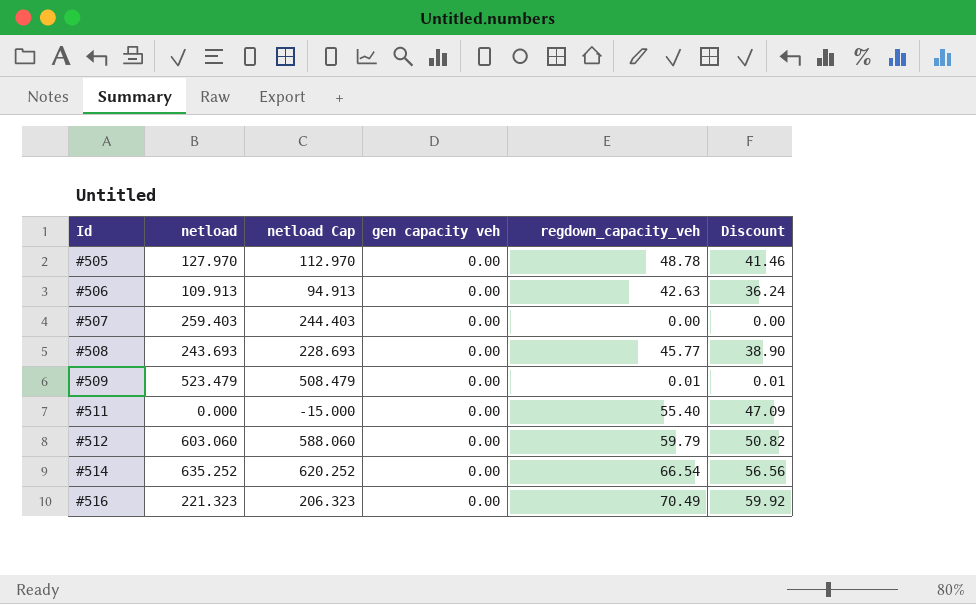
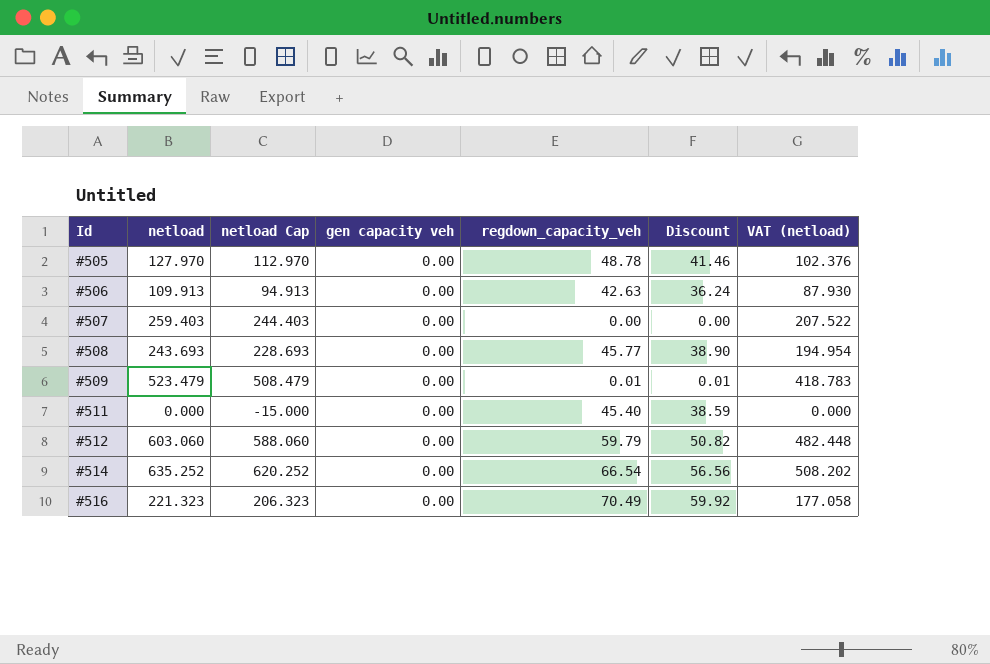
column VAT (netload) | formula: none -> [netload] * 0.8
#511 | regdown_capacity_veh: 55.40 -> 45.40
#511 | Discount: 47.09 -> 38.59

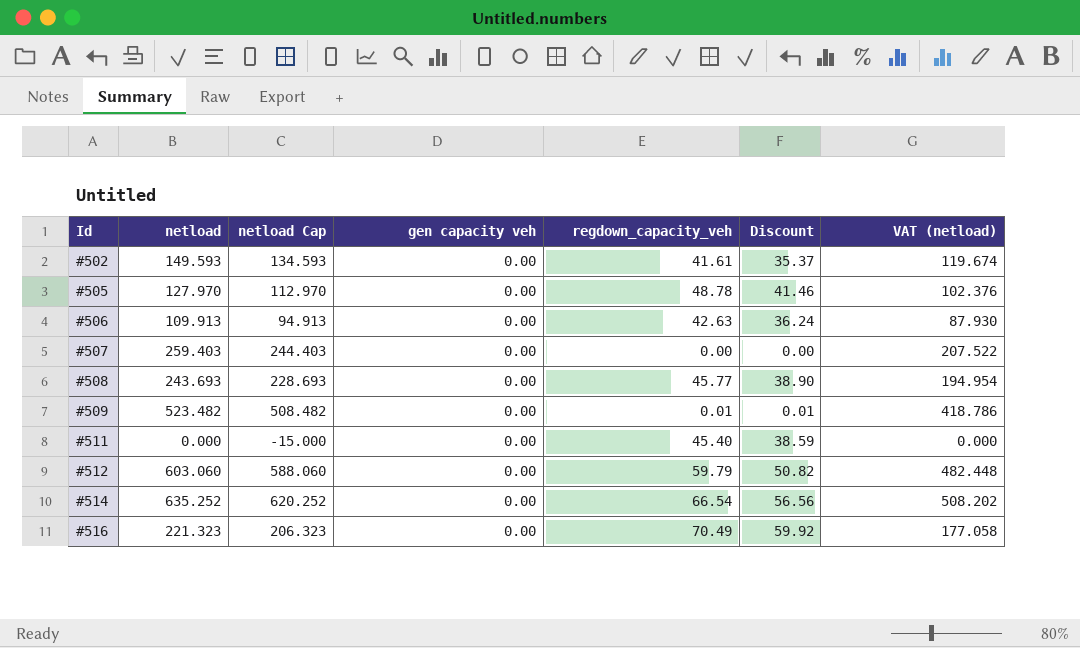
row #502: none -> 149.593 | 134.593 | 0.00 | 41.61 | 35.37 | 119.674
#509 | netload: 523.479 -> 523.482
#509 | netload Cap: 508.479 -> 508.482
#509 | VAT (netload): 418.783 -> 418.786

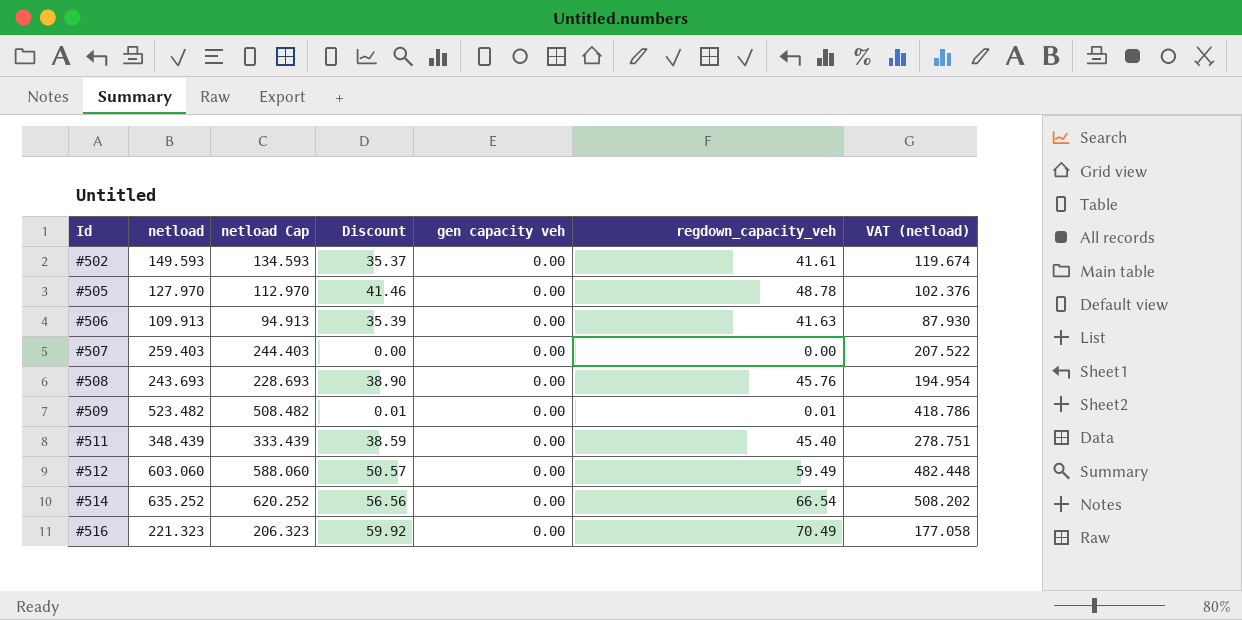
column Discount | position: 6 -> 4
#506 | Discount: 36.24 -> 35.39
#506 | regdown_capacity_veh: 42.63 -> 41.63
#508 | regdown_capacity_veh: 45.77 -> 45.76
#511 | netload: 0.000 -> 348.439
#511 | netload Cap: -15.000 -> 333.439
#511 | VAT (netload): 0.000 -> 278.751
#512 | Discount: 50.82 -> 50.57
#512 | regdown_capacity_veh: 59.79 -> 59.49

